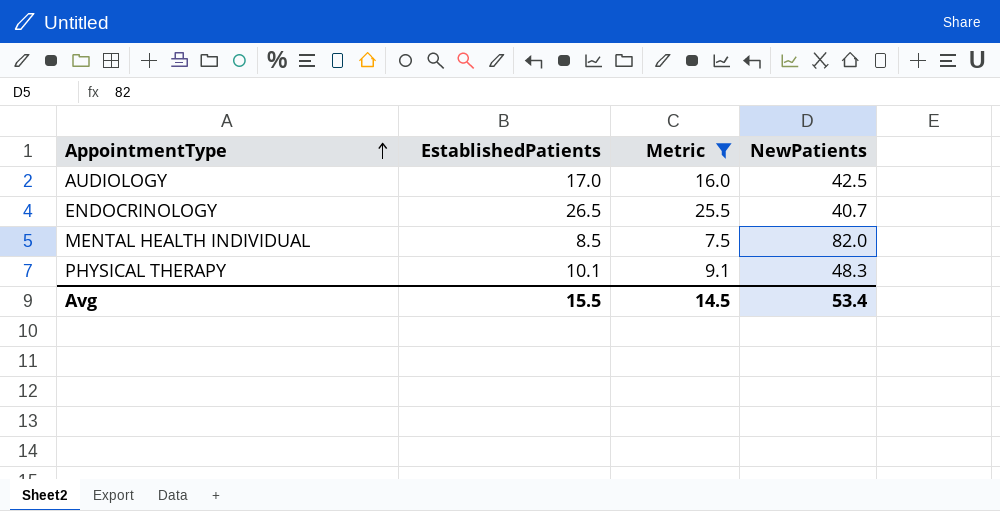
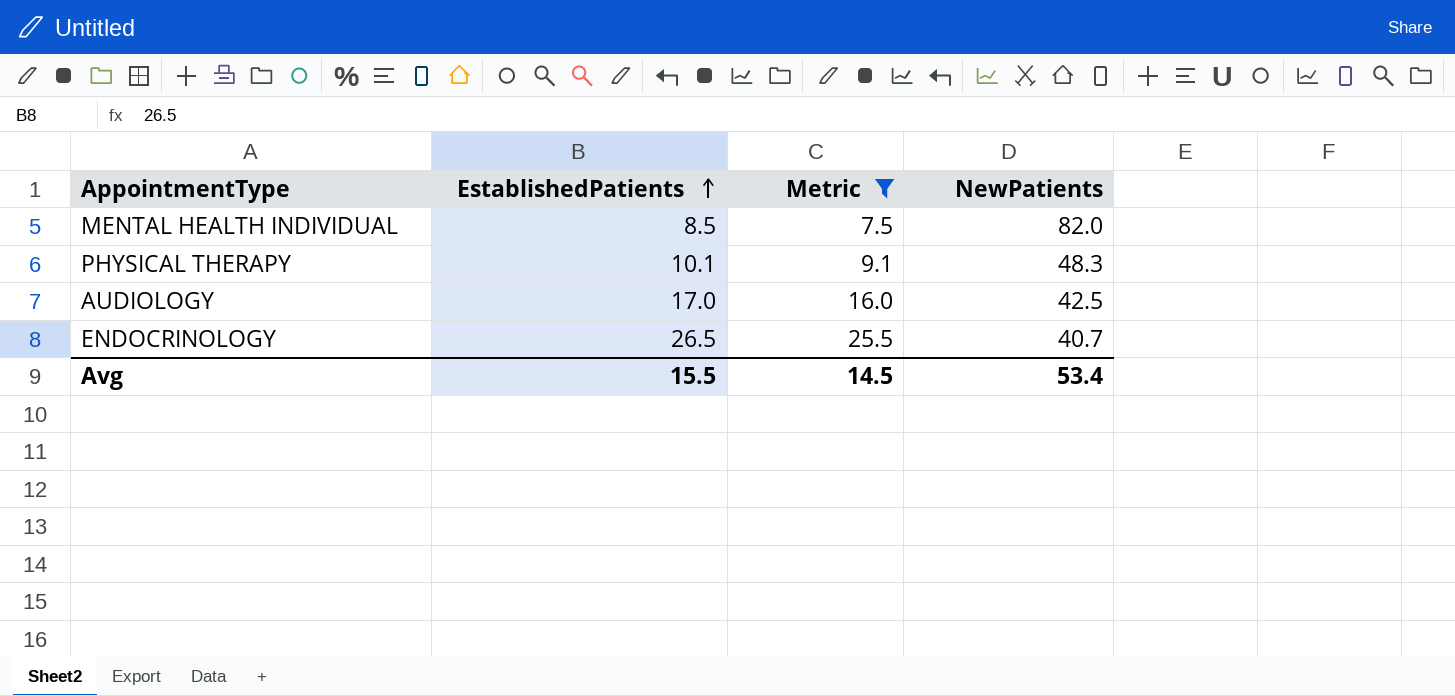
row order: AppointmentType ascending -> EstablishedPatients ascending

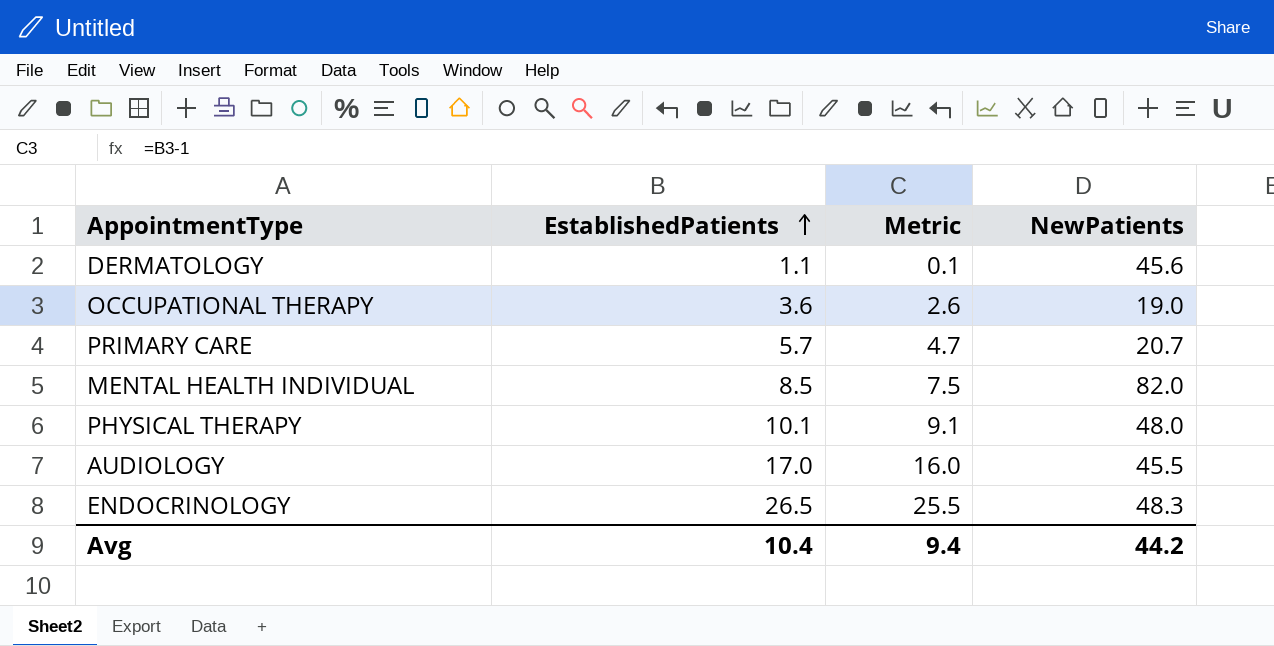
filter: Metric >= 7.5 -> none
PHYSICAL THERAPY | NewPatients: 48.3 -> 48.0
AUDIOLOGY | NewPatients: 42.5 -> 45.5
ENDOCRINOLOGY | NewPatients: 40.7 -> 48.3
Avg | EstablishedPatients: 15.5 -> 10.4
Avg | Metric: 14.5 -> 9.4
Avg | NewPatients: 53.4 -> 44.2

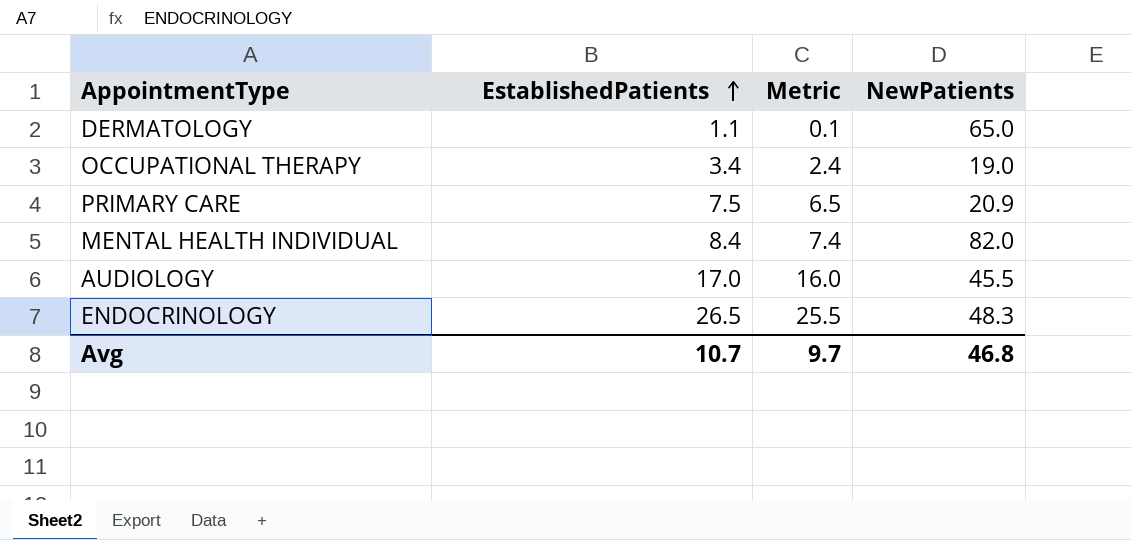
row PHYSICAL THERAPY: 10.1 | 9.1 | 48.0 -> none
DERMATOLOGY | NewPatients: 45.6 -> 65.0
OCCUPATIONAL THERAPY | EstablishedPatients: 3.6 -> 3.4
OCCUPATIONAL THERAPY | Metric: 2.6 -> 2.4
PRIMARY CARE | EstablishedPatients: 5.7 -> 7.5
PRIMARY CARE | Metric: 4.7 -> 6.5
PRIMARY CARE | NewPatients: 20.7 -> 20.9
MENTAL HEALTH INDIVIDUAL | EstablishedPatients: 8.5 -> 8.4
MENTAL HEALTH INDIVIDUAL | Metric: 7.5 -> 7.4
Avg | EstablishedPatients: 10.4 -> 10.7
Avg | Metric: 9.4 -> 9.7
Avg | NewPatients: 44.2 -> 46.8

